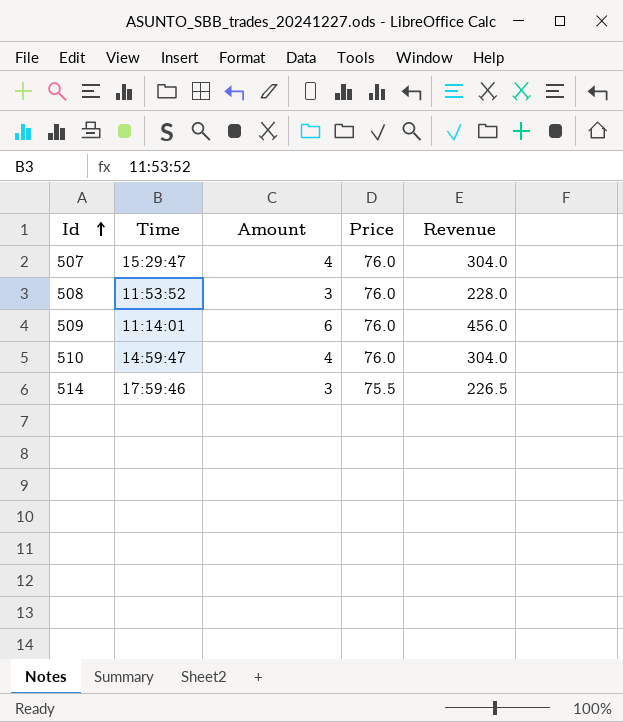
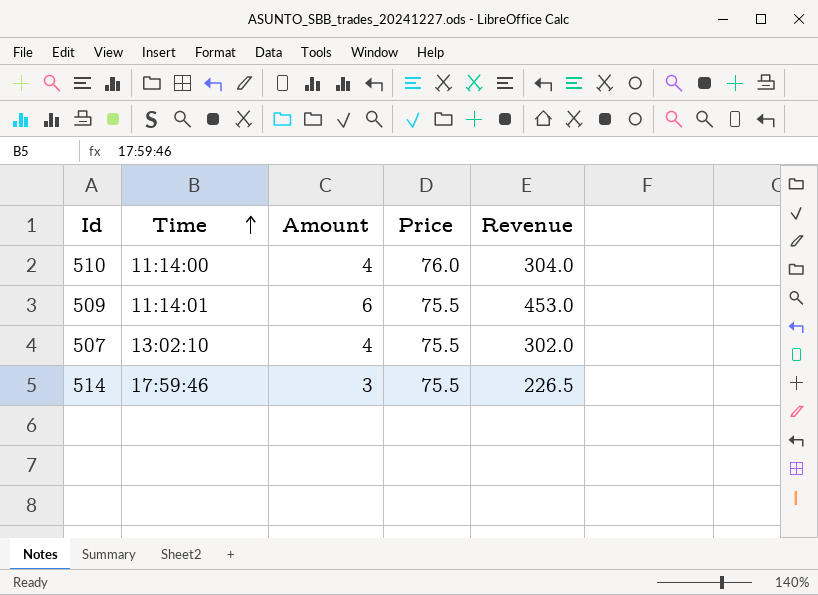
row order: Id ascending -> Time ascending
row 508: 11:53:52 | 3 | 76.0 | 228.0 -> none
510 | Time: 14:59:47 -> 11:14:00
509 | Price: 76.0 -> 75.5
509 | Revenue: 456.0 -> 453.0
507 | Time: 15:29:47 -> 13:02:10
507 | Price: 76.0 -> 75.5
507 | Revenue: 304.0 -> 302.0

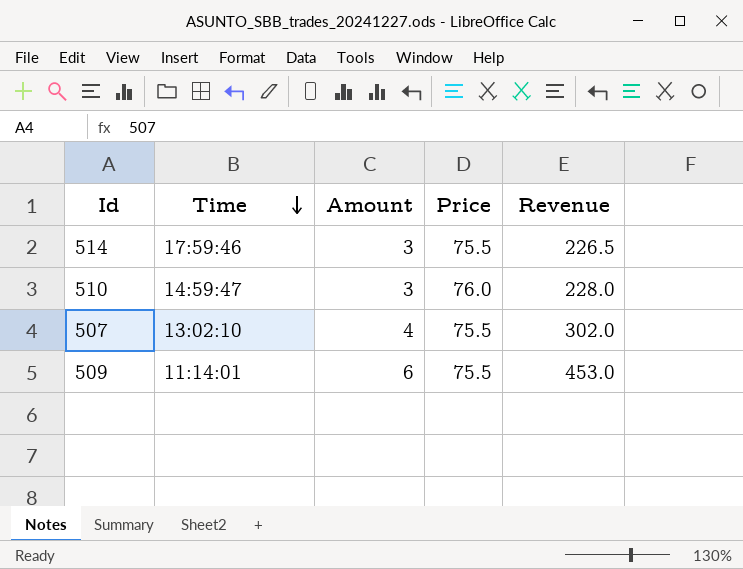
row order: Time ascending -> Time descending
510 | Time: 11:14:00 -> 14:59:47
510 | Amount: 4 -> 3
510 | Revenue: 304.0 -> 228.0

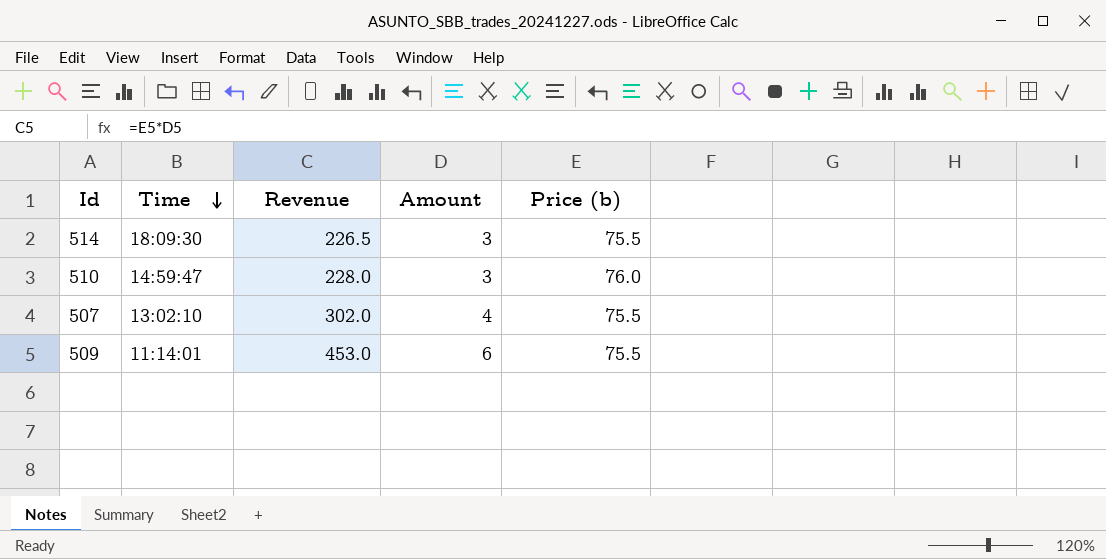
column Revenue | position: 5 -> 3
column name: Price -> Price (b)
514 | Time: 17:59:46 -> 18:09:30

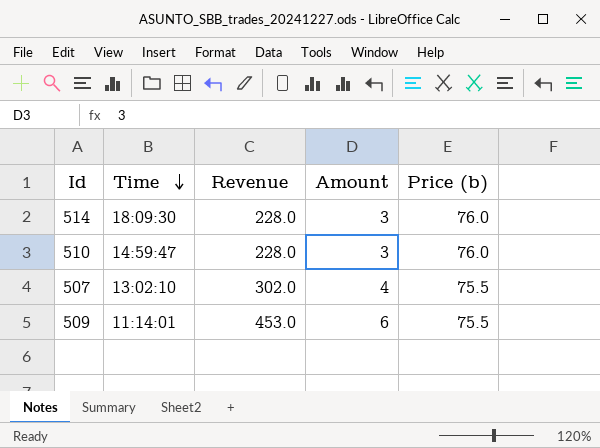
514 | Revenue: 226.5 -> 228.0
514 | Price (b): 75.5 -> 76.0

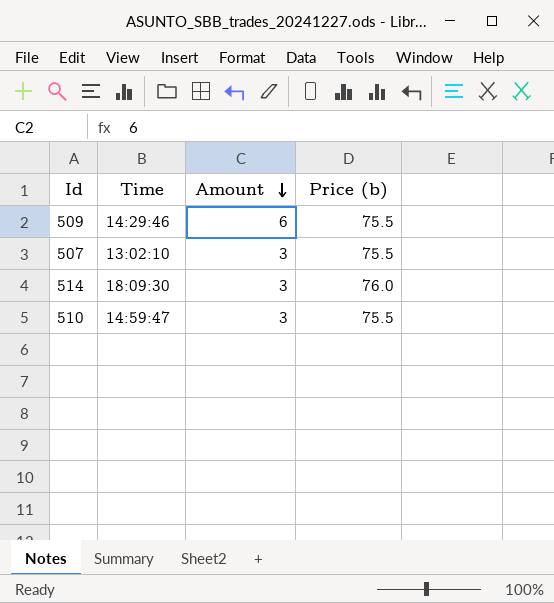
row order: Time descending -> Amount descending
column Revenue | formula: [Amount] * [Price (b)] -> none
509 | Time: 11:14:01 -> 14:29:46
507 | Amount: 4 -> 3
510 | Price (b): 76.0 -> 75.5

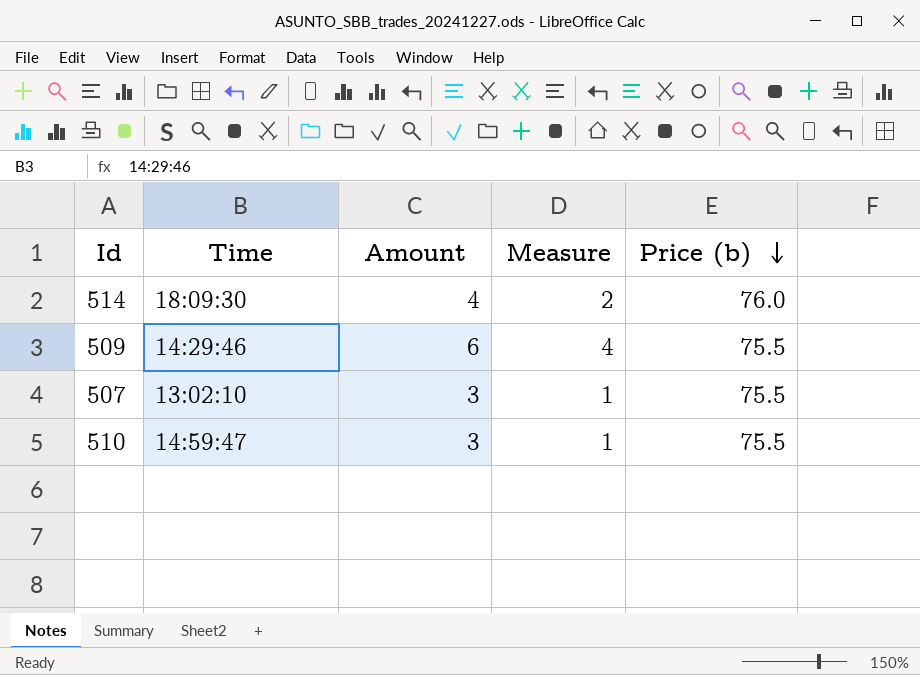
row order: Amount descending -> Price (b) descending
column Measure | formula: none -> [Amount] - 2
514 | Amount: 3 -> 4

